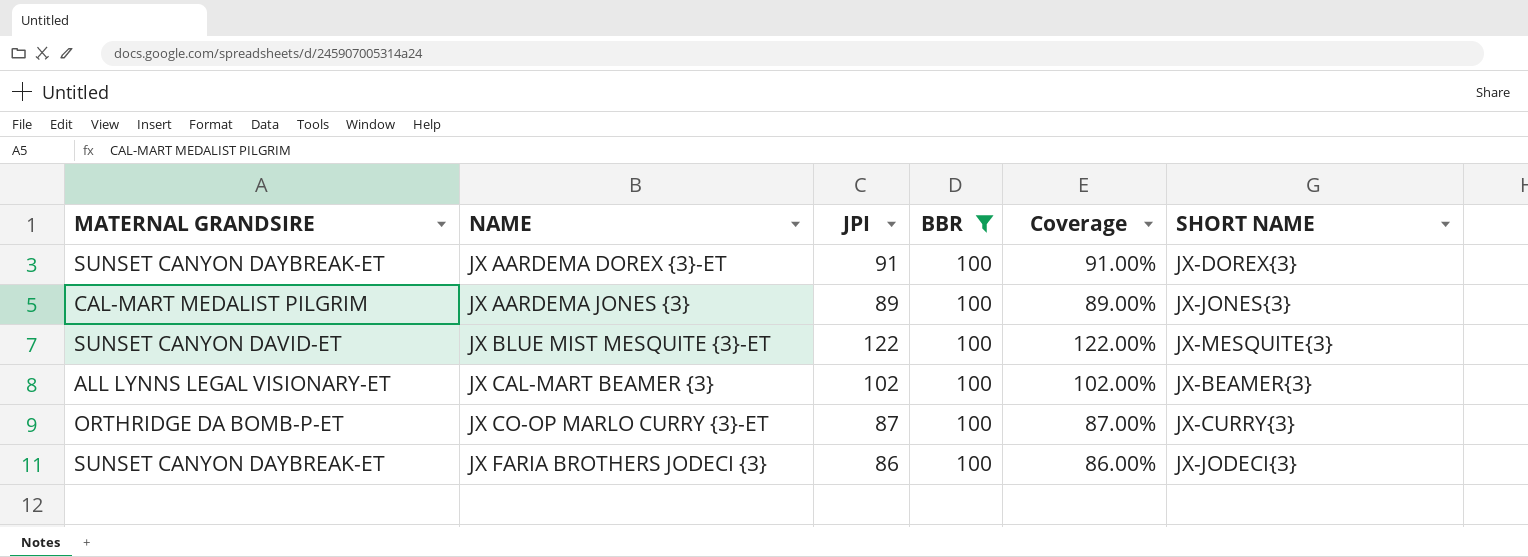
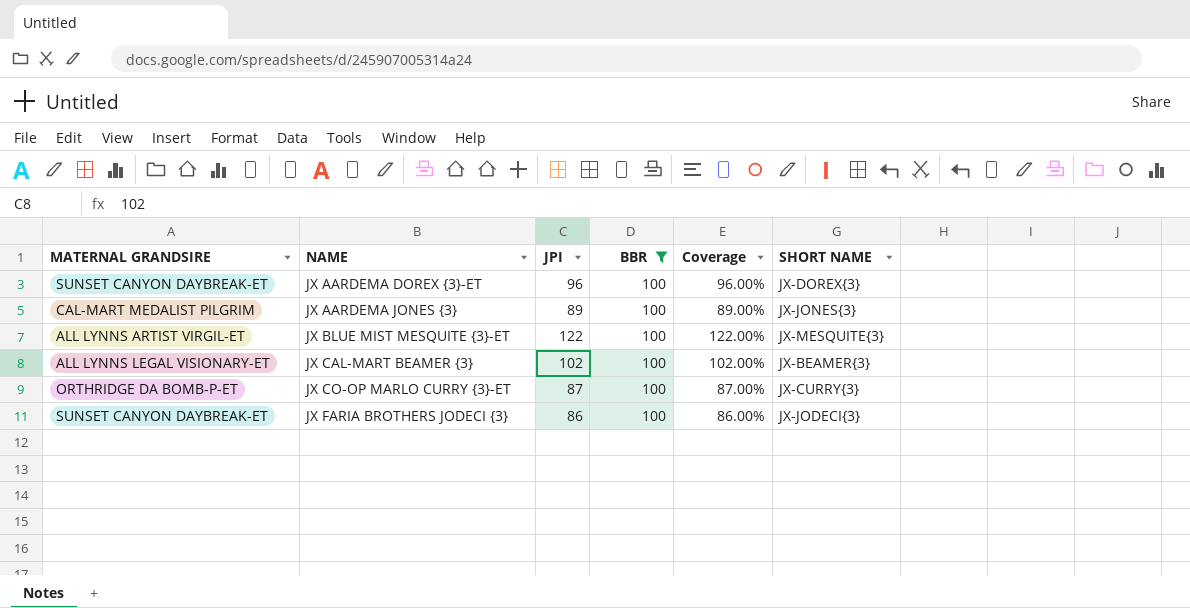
JX AARDEMA DOREX {3}-ET | JPI: 91 -> 96
JX AARDEMA DOREX {3}-ET | Coverage: 91.00% -> 96.00%
JX BLUE MIST MESQUITE {3}-ET | MATERNAL GRANDSIRE: SUNSET CANYON DAVID-ET -> ALL LYNNS ARTIST VIRGIL-ET

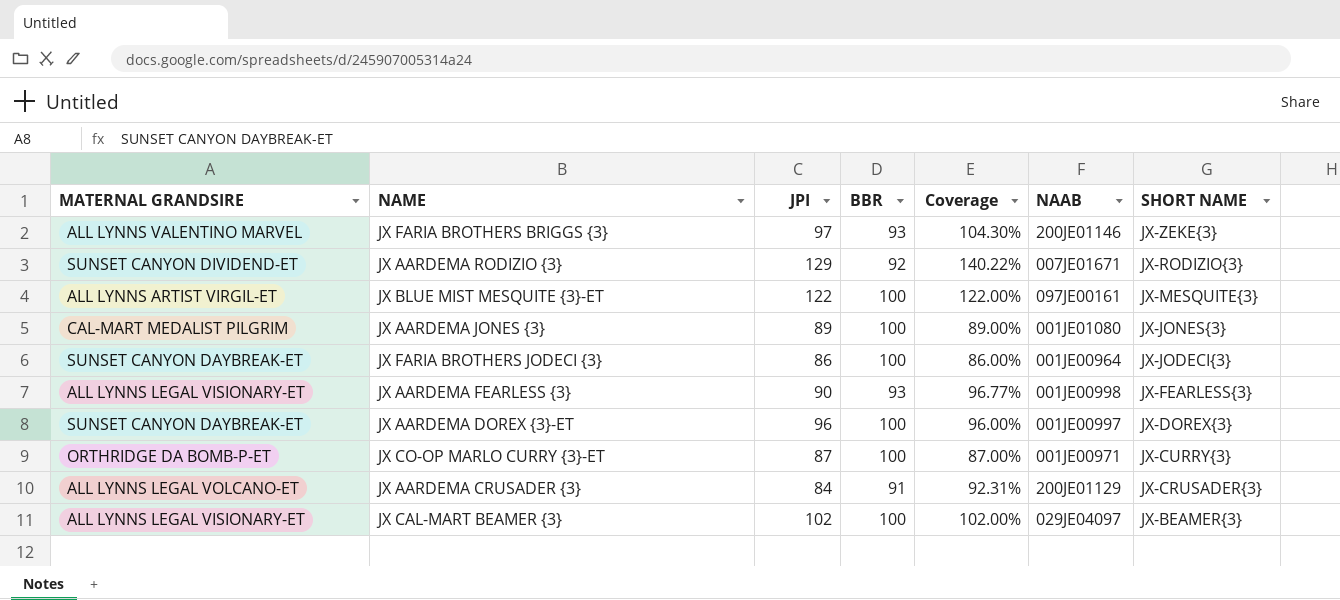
filter: BBR = 100 -> none
row order: NAME ascending -> SHORT NAME descending
column NAAB | position: none -> 6

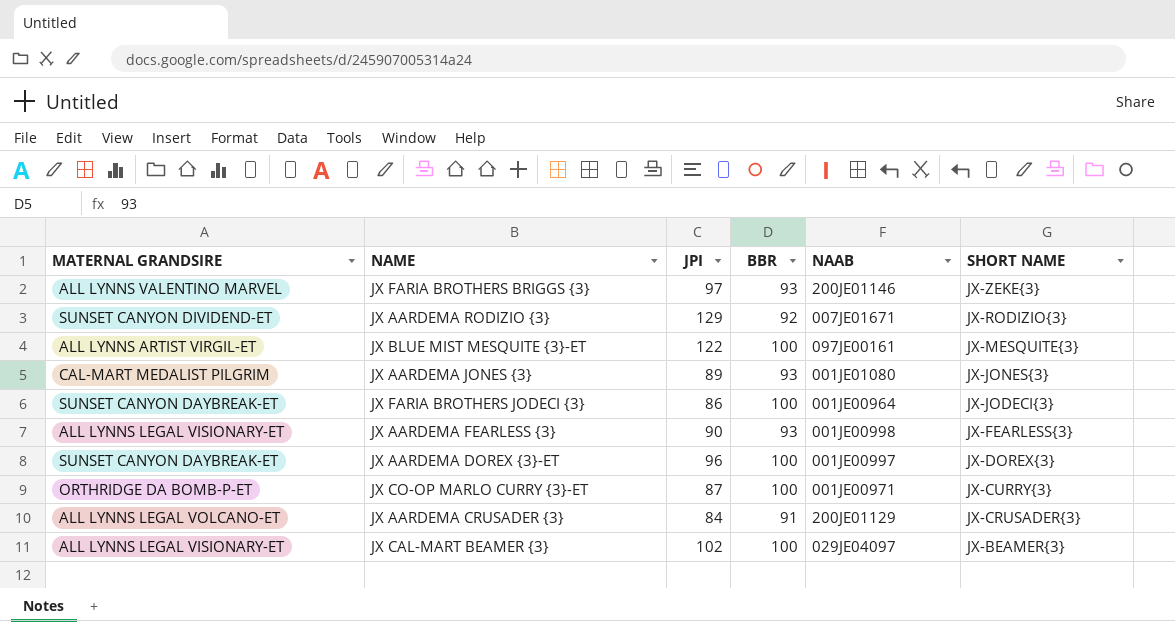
column Coverage | formula: [JPI] / [BBR] -> none
JX AARDEMA JONES {3} | BBR: 100 -> 93

